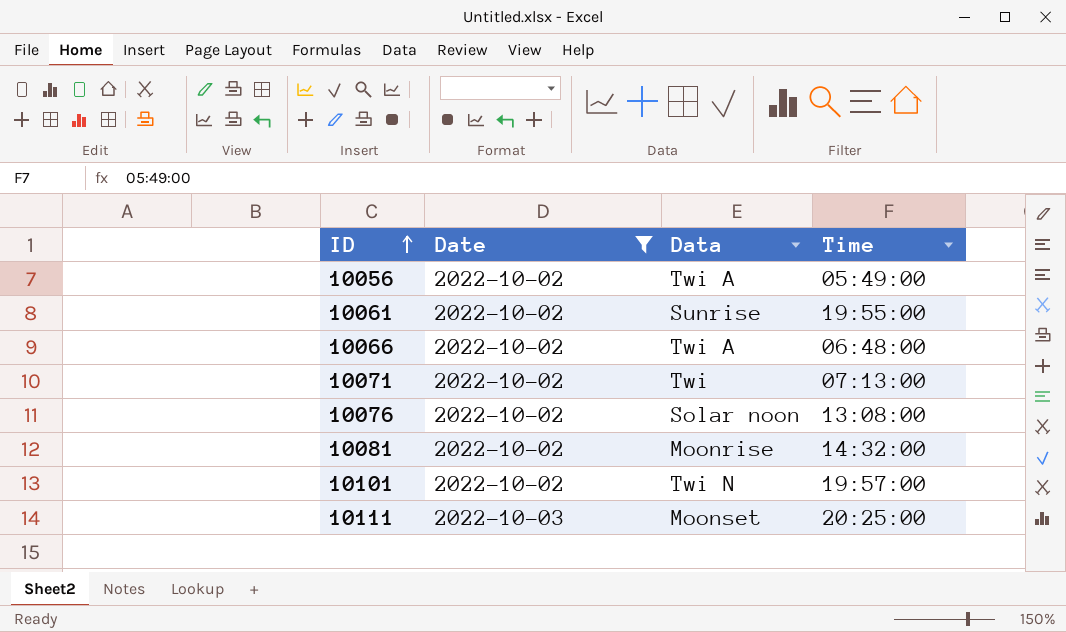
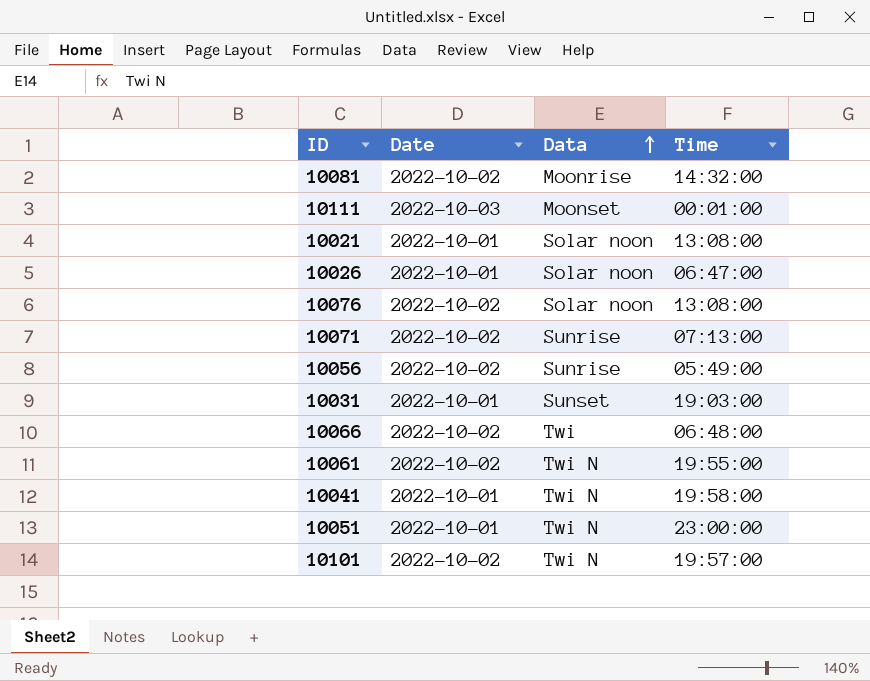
filter: Date != 2022-10-01 -> none
row order: ID ascending -> Data ascending
10111 | Time: 20:25:00 -> 00:01:00
10071 | Data: Twi -> Sunrise
10056 | Data: Twi A -> Sunrise
10066 | Data: Twi A -> Twi
10061 | Data: Sunrise -> Twi N

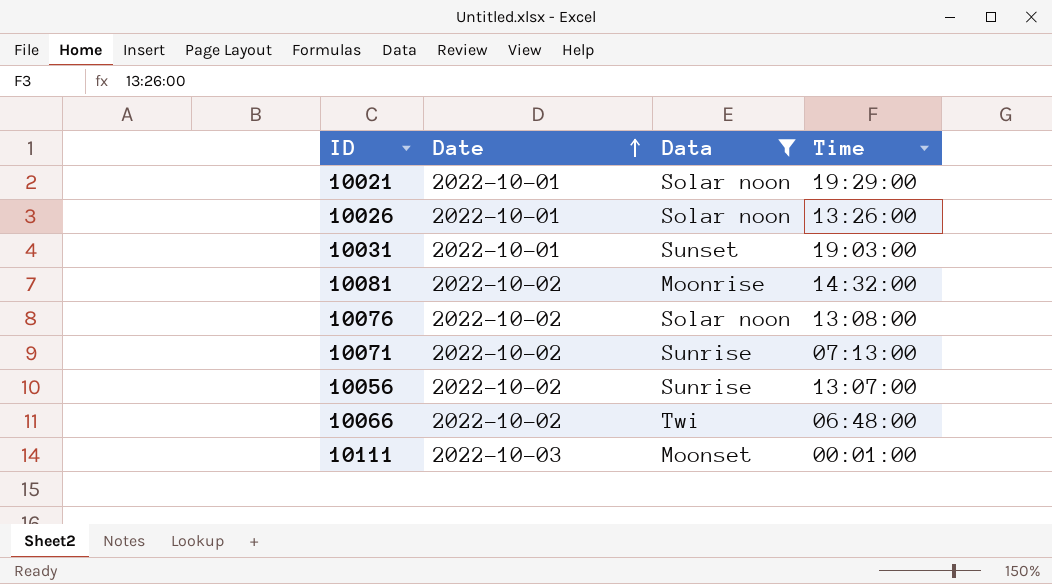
filter: none -> Data != Twi N
row order: Data ascending -> Date ascending
10021 | Time: 13:08:00 -> 19:29:00
10026 | Time: 06:47:00 -> 13:26:00
10056 | Time: 05:49:00 -> 13:07:00

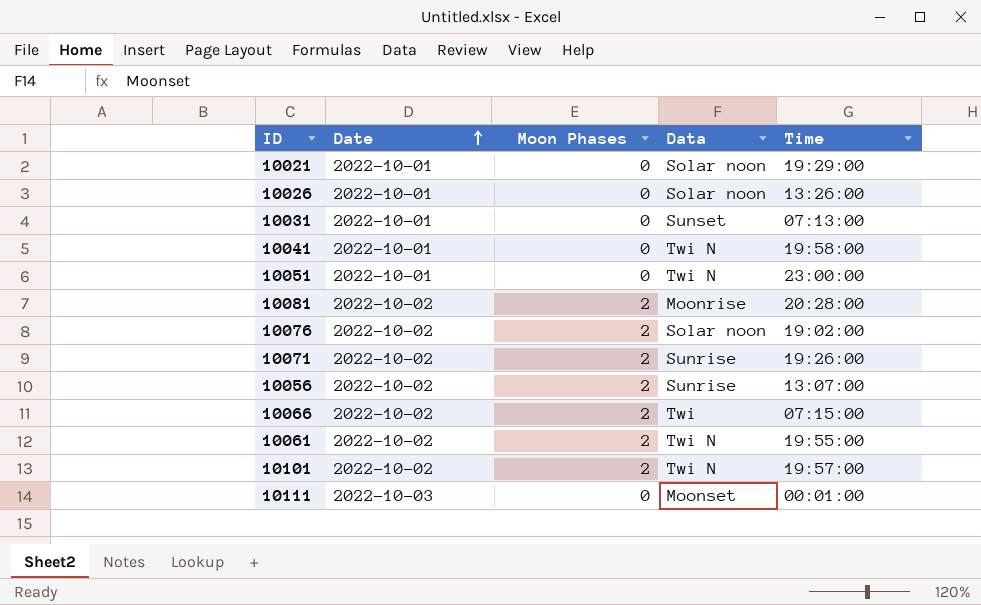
filter: Data != Twi N -> none
column Moon Phases | position: none -> 3
10031 | Time: 19:03:00 -> 07:13:00
10081 | Time: 14:32:00 -> 20:28:00
10076 | Time: 13:08:00 -> 19:02:00
10071 | Time: 07:13:00 -> 19:26:00
10066 | Time: 06:48:00 -> 07:15:00

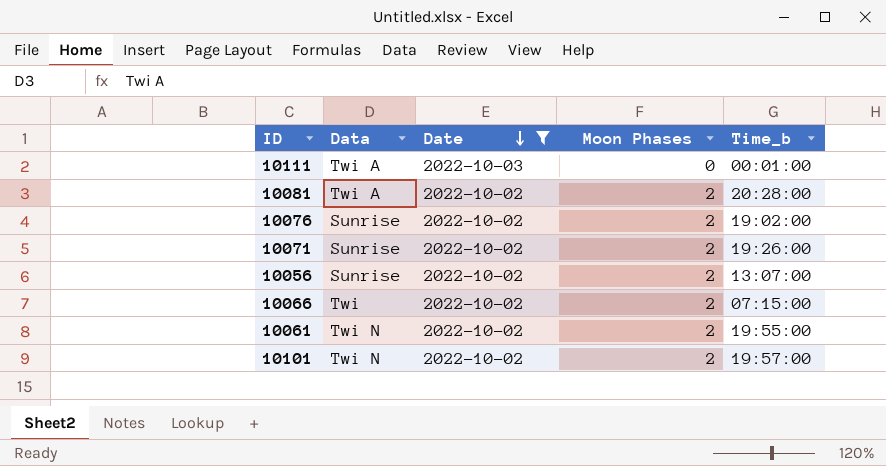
filter: none -> Date != 2022-10-01
row order: Date ascending -> Date descending
column Data | position: 4 -> 2
column name: Time -> Time_b
10111 | Data: Moonset -> Twi A
10081 | Data: Moonrise -> Twi A
10076 | Data: Solar noon -> Sunrise

